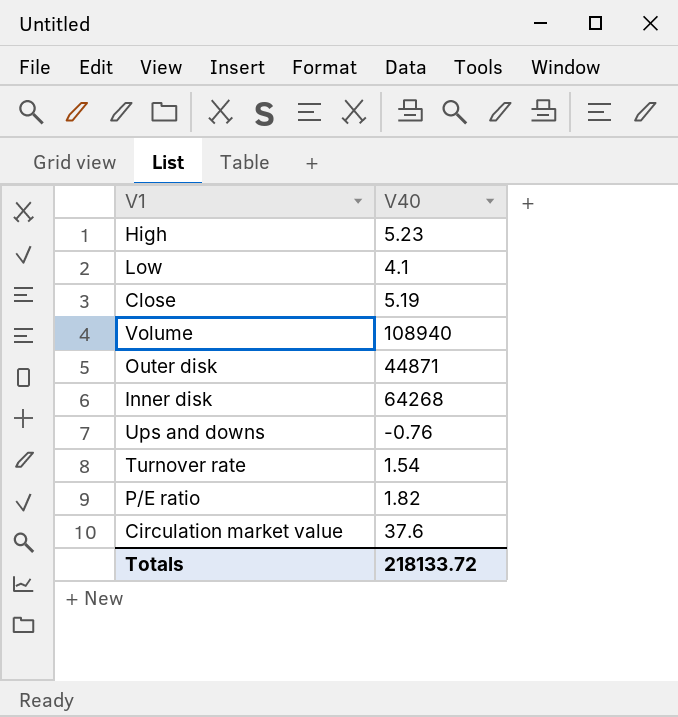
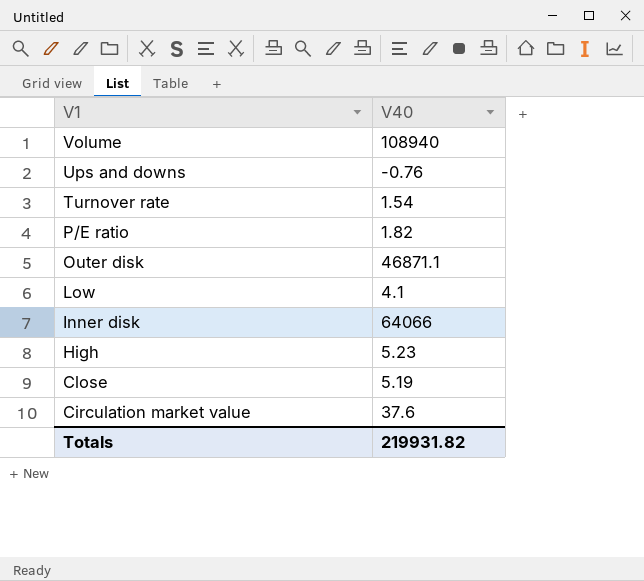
row order: none -> V1 descending
Outer disk | V40: 44871 -> 46871.1
Inner disk | V40: 64268 -> 64066
Totals | V40: 218133.72 -> 219931.82

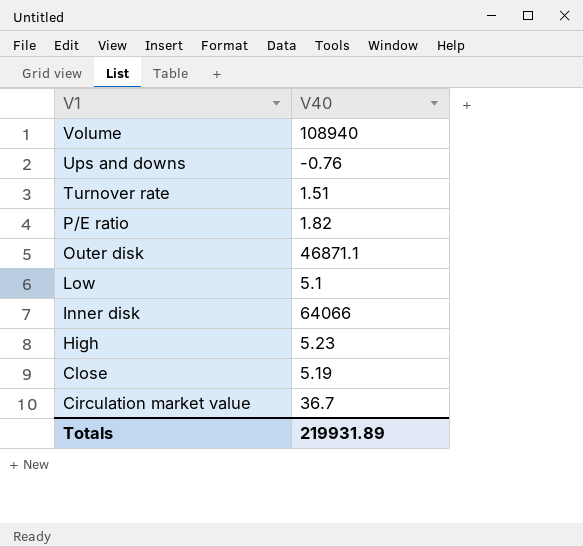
Turnover rate | V40: 1.54 -> 1.51
Low | V40: 4.1 -> 5.1
Circulation market value | V40: 37.6 -> 36.7
Totals | V40: 219931.82 -> 219931.89

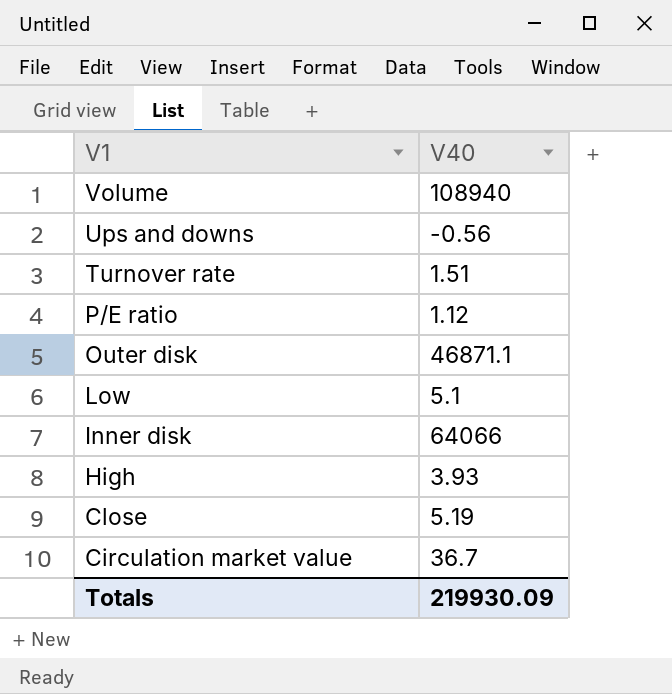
Ups and downs | V40: -0.76 -> -0.56
P/E ratio | V40: 1.82 -> 1.12
High | V40: 5.23 -> 3.93
Totals | V40: 219931.89 -> 219930.09

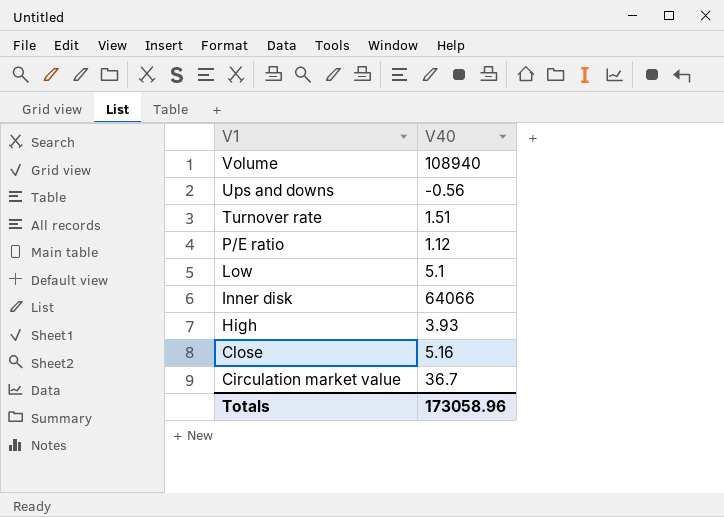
row Outer disk: 46871.1 -> none
Close | V40: 5.19 -> 5.16
Totals | V40: 219930.09 -> 173058.96

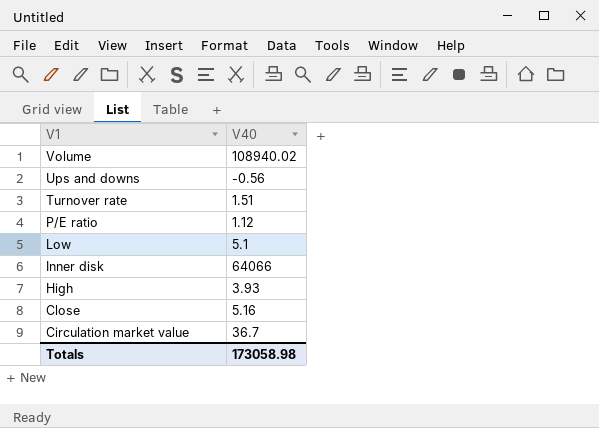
Volume | V40: 108940 -> 108940.02
Totals | V40: 173058.96 -> 173058.98

